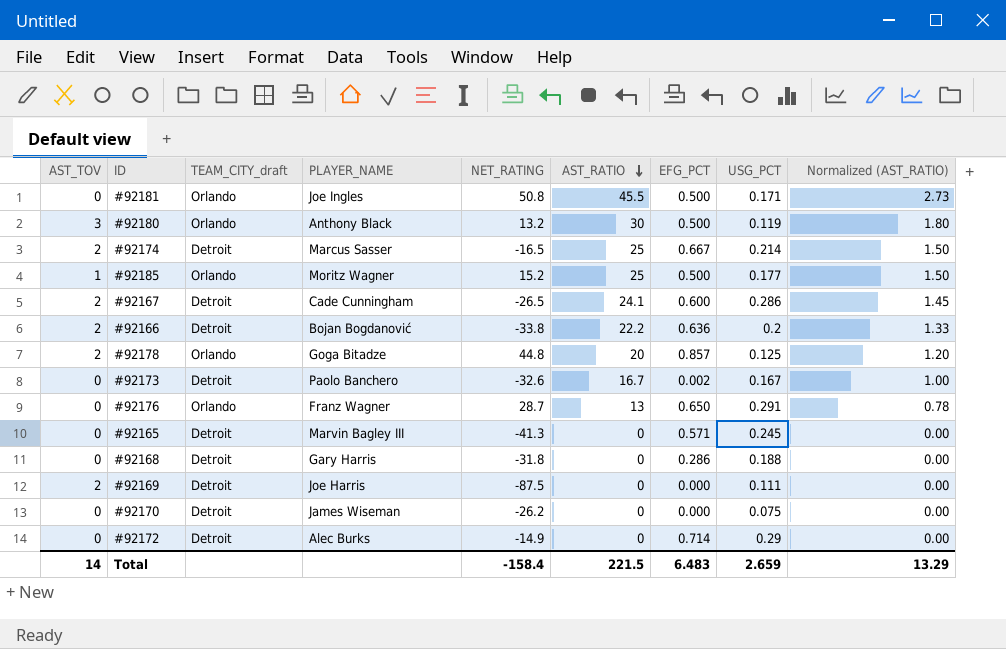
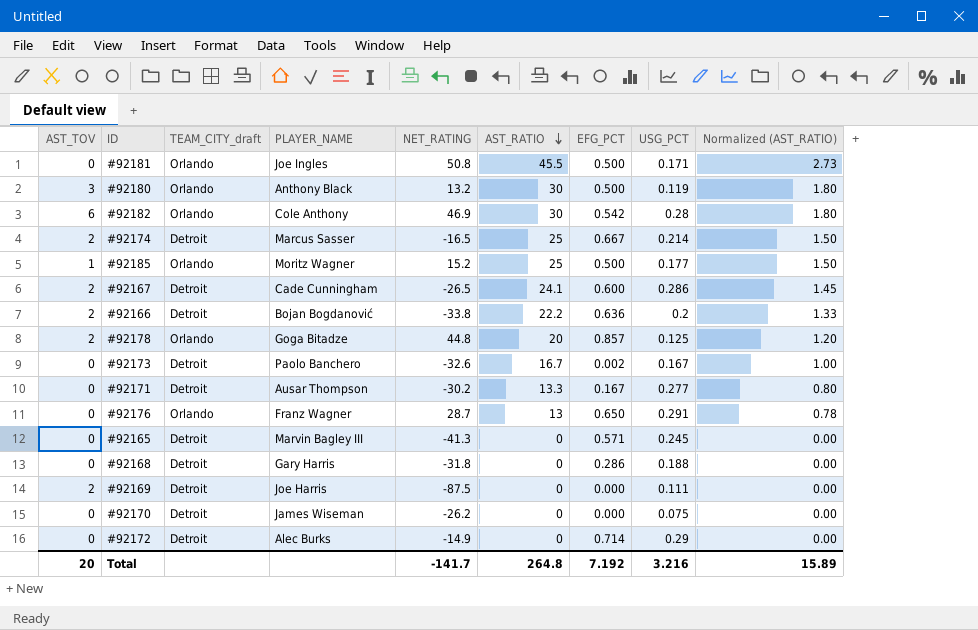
row #92182: none -> 6 | Orlando | Cole Anthony | 46.9 | 30 | 0.542 | 0.28 | 1.80
row #92171: none -> 0 | Detroit | Ausar Thompson | -30.2 | 13.3 | 0.167 | 0.277 | 0.80
Total | AST_TOV: 14 -> 20
Total | NET_RATING: -158.4 -> -141.7
Total | AST_RATIO: 221.5 -> 264.8
Total | EFG_PCT: 6.483 -> 7.192
Total | USG_PCT: 2.659 -> 3.216
Total | Normalized (AST_RATIO): 13.29 -> 15.89

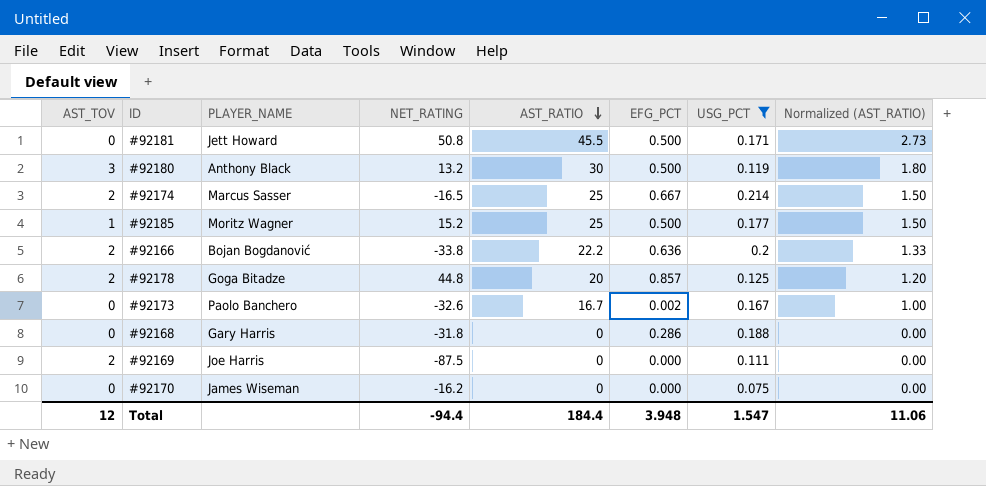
filter: none -> USG_PCT <= 0.214
column TEAM_CITY_draft | position: 3 -> none
#92181 | PLAYER_NAME: Joe Ingles -> Jett Howard
#92170 | NET_RATING: -26.2 -> -16.2
Total | AST_TOV: 20 -> 12
Total | NET_RATING: -141.7 -> -94.4
Total | AST_RATIO: 264.8 -> 184.4
Total | EFG_PCT: 7.192 -> 3.948
Total | USG_PCT: 3.216 -> 1.547
Total | Normalized (AST_RATIO): 15.89 -> 11.06

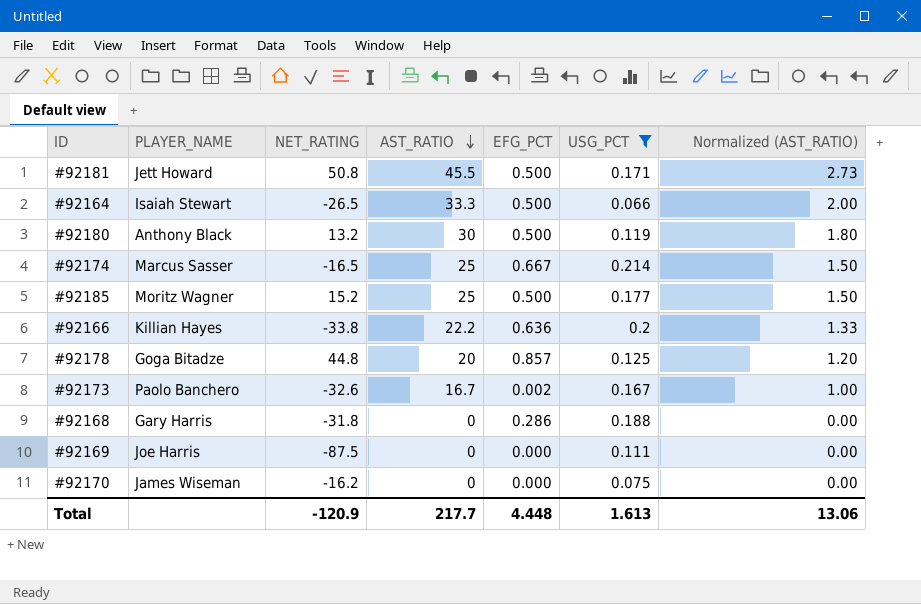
column AST_TOV | position: 1 -> none
row #92164: none -> Isaiah Stewart | -26.5 | 33.3 | 0.500 | 0.066 | 2.00
#92166 | PLAYER_NAME: Bojan Bogdanović -> Killian Hayes
Total | NET_RATING: -94.4 -> -120.9
Total | AST_RATIO: 184.4 -> 217.7
Total | EFG_PCT: 3.948 -> 4.448
Total | USG_PCT: 1.547 -> 1.613
Total | Normalized (AST_RATIO): 11.06 -> 13.06

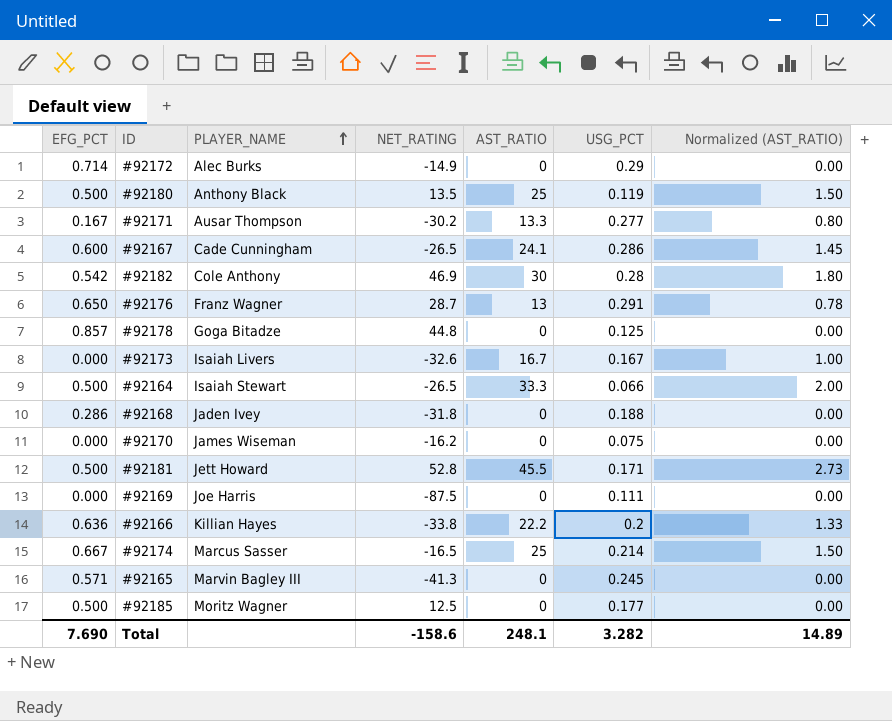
filter: USG_PCT <= 0.214 -> none
row order: AST_RATIO descending -> PLAYER_NAME ascending
column EFG_PCT | position: 5 -> 1
#92180 | NET_RATING: 13.2 -> 13.5
#92180 | AST_RATIO: 30 -> 25
#92180 | Normalized (AST_RATIO): 1.80 -> 1.50
#92178 | AST_RATIO: 20 -> 0
#92178 | Normalized (AST_RATIO): 1.20 -> 0.00
#92173 | EFG_PCT: 0.002 -> 0.000
#92173 | PLAYER_NAME: Paolo Banchero -> Isaiah Livers
#92168 | PLAYER_NAME: Gary Harris -> Jaden Ivey
#92181 | NET_RATING: 50.8 -> 52.8
#92185 | NET_RATING: 15.2 -> 12.5
#92185 | AST_RATIO: 25 -> 0
#92185 | Normalized (AST_RATIO): 1.50 -> 0.00
Total | EFG_PCT: 4.448 -> 7.690
Total | NET_RATING: -120.9 -> -158.6
Total | AST_RATIO: 217.7 -> 248.1
Total | USG_PCT: 1.613 -> 3.282
Total | Normalized (AST_RATIO): 13.06 -> 14.89

